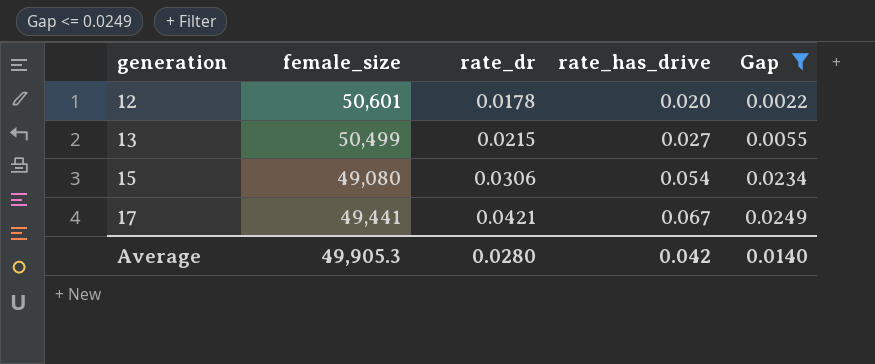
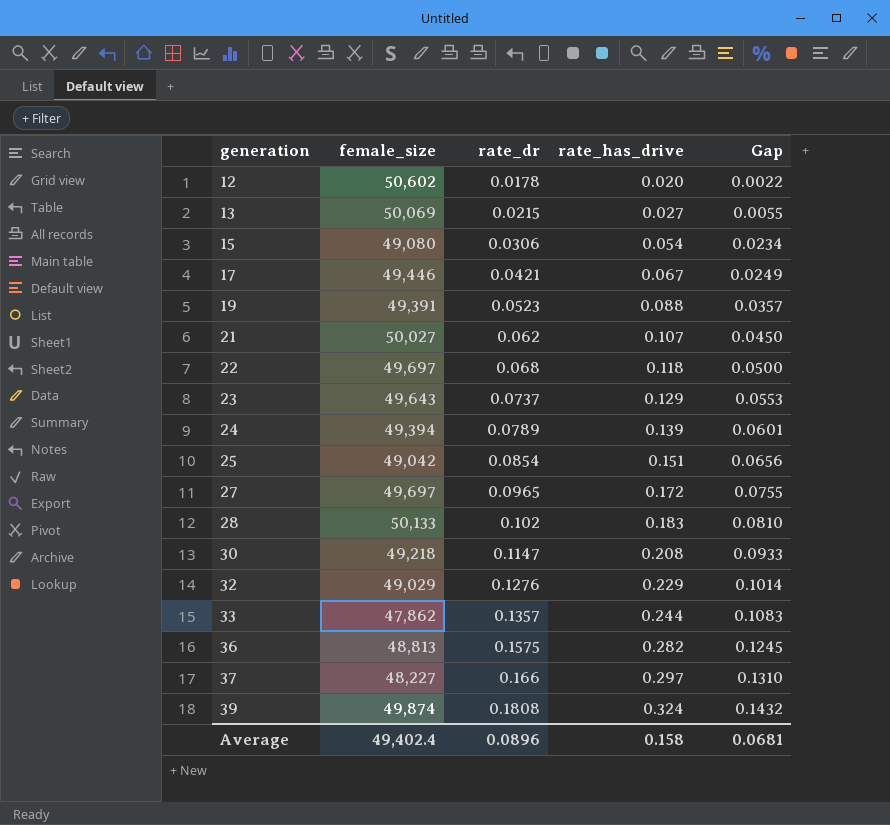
filter: Gap <= 0.0249 -> none
12 | female_size: 50,601 -> 50,602
13 | female_size: 50,499 -> 50,069
17 | female_size: 49,441 -> 49,446
Average | female_size: 49,905.3 -> 49,402.4
Average | rate_dr: 0.0280 -> 0.0896
Average | rate_has_drive: 0.042 -> 0.158
Average | Gap: 0.0140 -> 0.0681

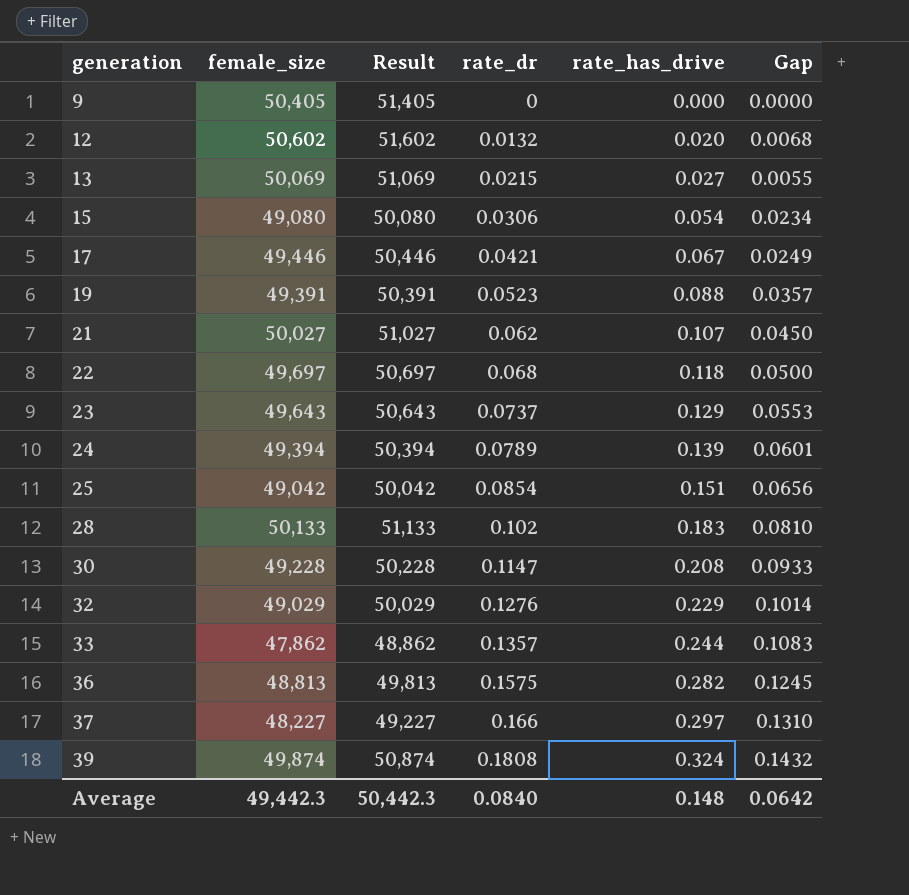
column Result | formula: none -> [female_size] + 1000
row 27: 49,697 | 0.0965 | 0.172 | 0.0755 -> none
row 9: none -> 50,405 | 51,405 | 0 | 0.000 | 0.0000
12 | rate_dr: 0.0178 -> 0.0132
12 | Gap: 0.0022 -> 0.0068
30 | female_size: 49,218 -> 49,228
Average | female_size: 49,402.4 -> 49,442.3
Average | rate_dr: 0.0896 -> 0.0840
Average | rate_has_drive: 0.158 -> 0.148
Average | Gap: 0.0681 -> 0.0642

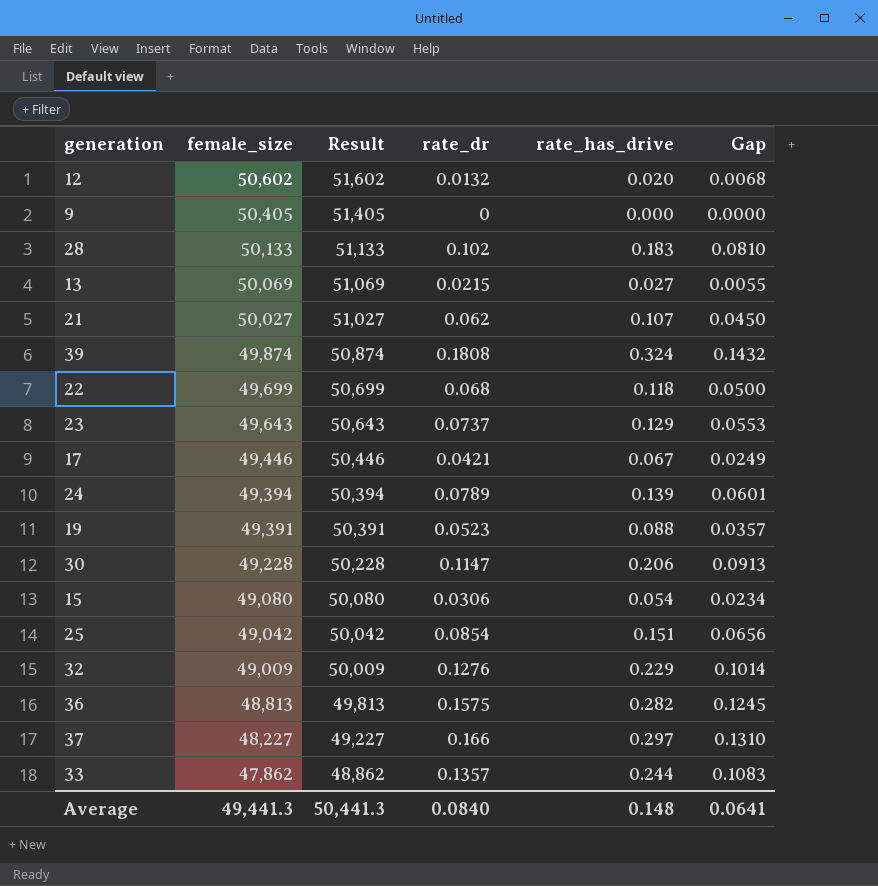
row order: generation ascending -> female_size descending
22 | female_size: 49,697 -> 49,699
22 | Result: 50,697 -> 50,699
30 | rate_has_drive: 0.208 -> 0.206
30 | Gap: 0.0933 -> 0.0913
32 | female_size: 49,029 -> 49,009
32 | Result: 50,029 -> 50,009
Average | female_size: 49,442.3 -> 49,441.3
Average | Result: 50,442.3 -> 50,441.3
Average | Gap: 0.0642 -> 0.0641

